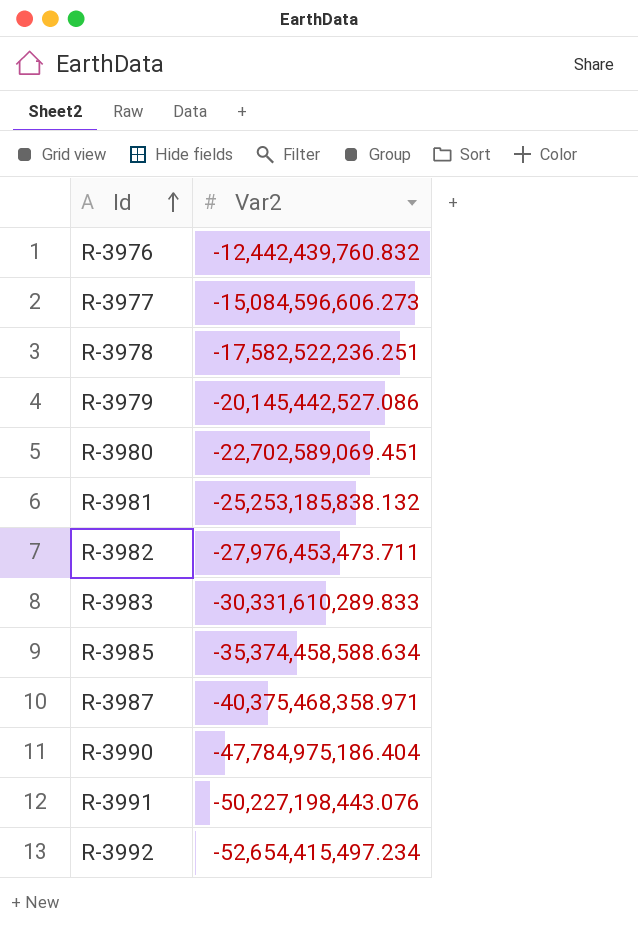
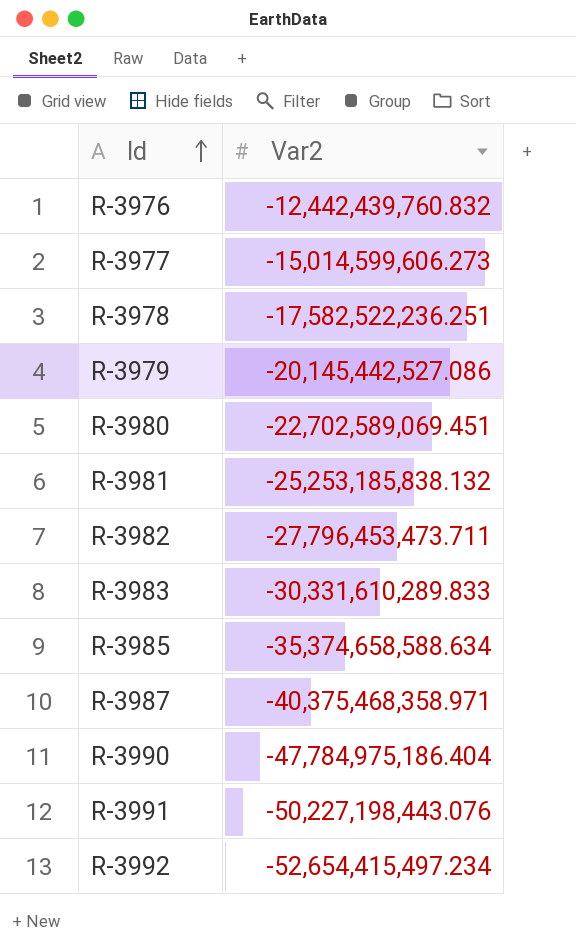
R-3977 | Var2: -15,084,596,606.273 -> -15,014,599,606.273
R-3982 | Var2: -27,976,453,473.711 -> -27,796,453,473.711
R-3985 | Var2: -35,374,458,588.634 -> -35,374,658,588.634

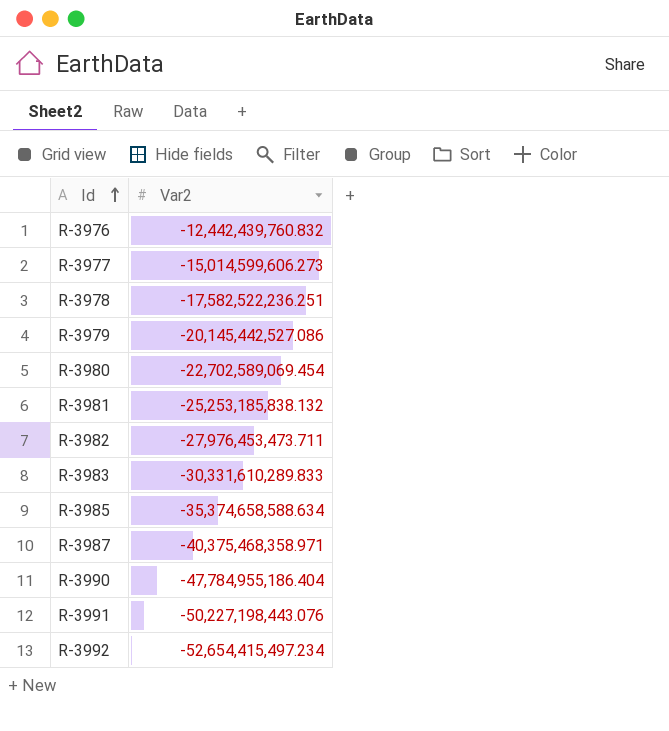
R-3980 | Var2: -22,702,589,069.451 -> -22,702,589,069.454
R-3982 | Var2: -27,796,453,473.711 -> -27,976,453,473.711
R-3990 | Var2: -47,784,975,186.404 -> -47,784,955,186.404

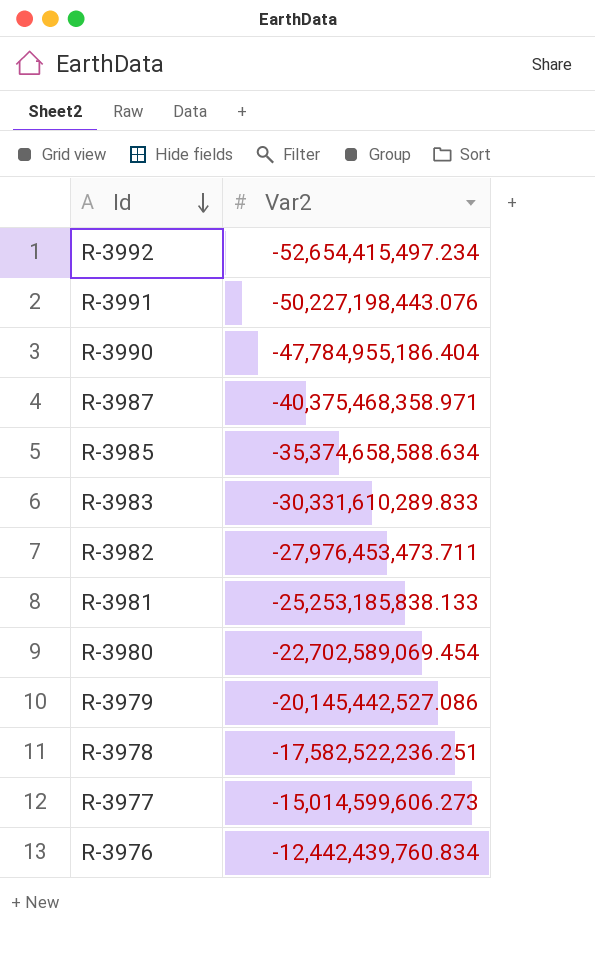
row order: Id ascending -> Id descending
R-3981 | Var2: -25,253,185,838.132 -> -25,253,185,838.133
R-3976 | Var2: -12,442,439,760.832 -> -12,442,439,760.834

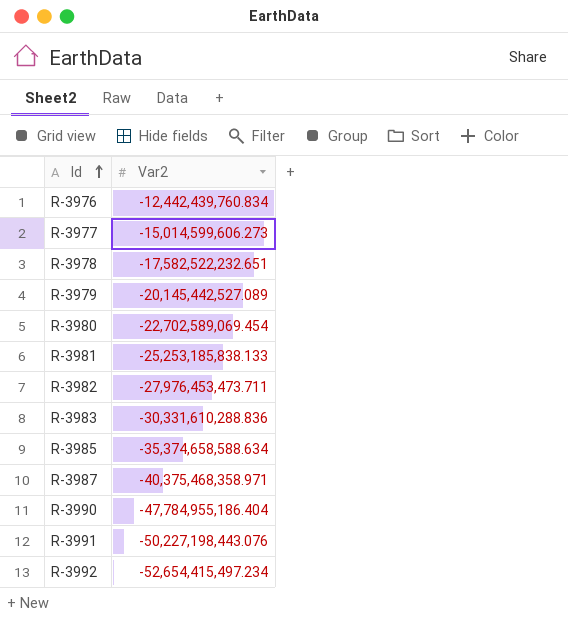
row order: Id descending -> Id ascending
R-3978 | Var2: -17,582,522,236.251 -> -17,582,522,232.651
R-3979 | Var2: -20,145,442,527.086 -> -20,145,442,527.089
R-3983 | Var2: -30,331,610,289.833 -> -30,331,610,288.836

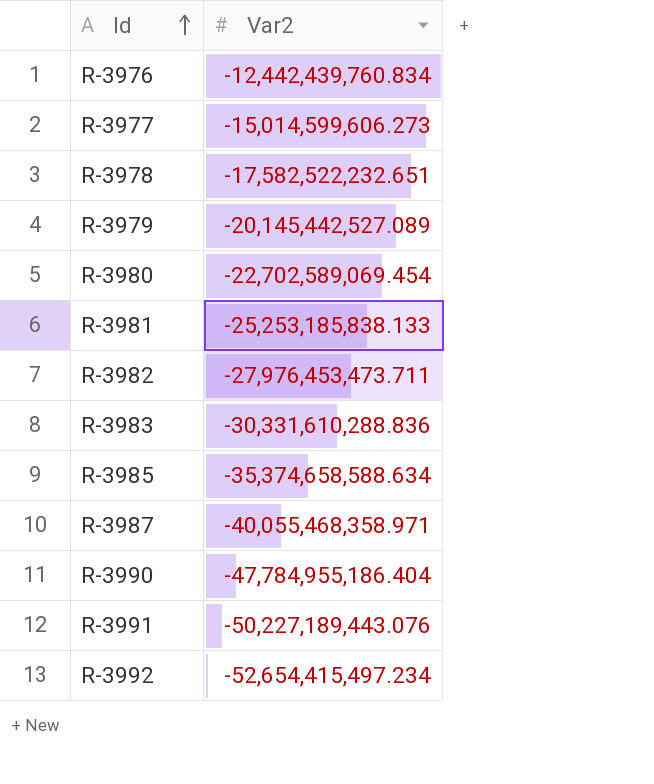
R-3987 | Var2: -40,375,468,358.971 -> -40,055,468,358.971
R-3991 | Var2: -50,227,198,443.076 -> -50,227,189,443.076

